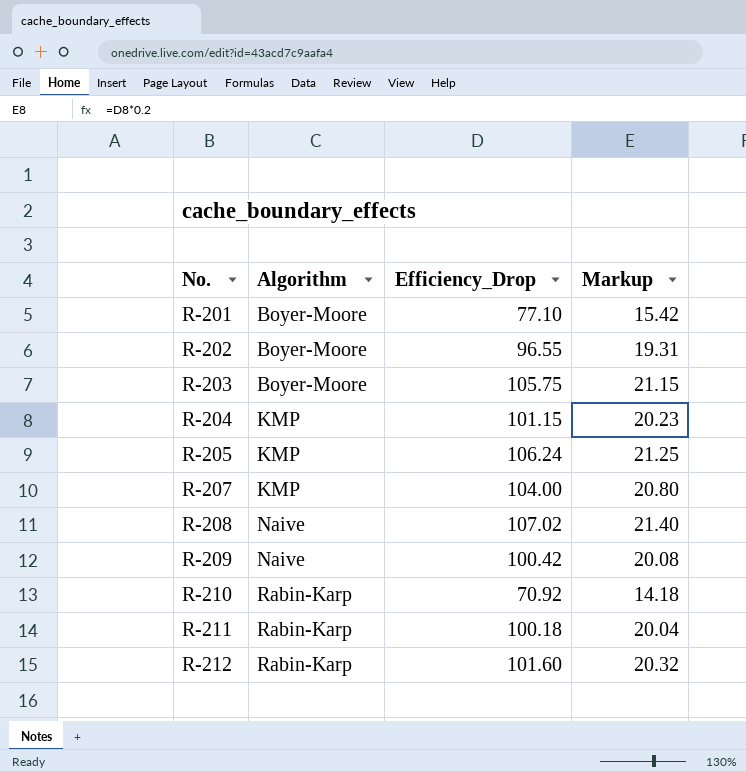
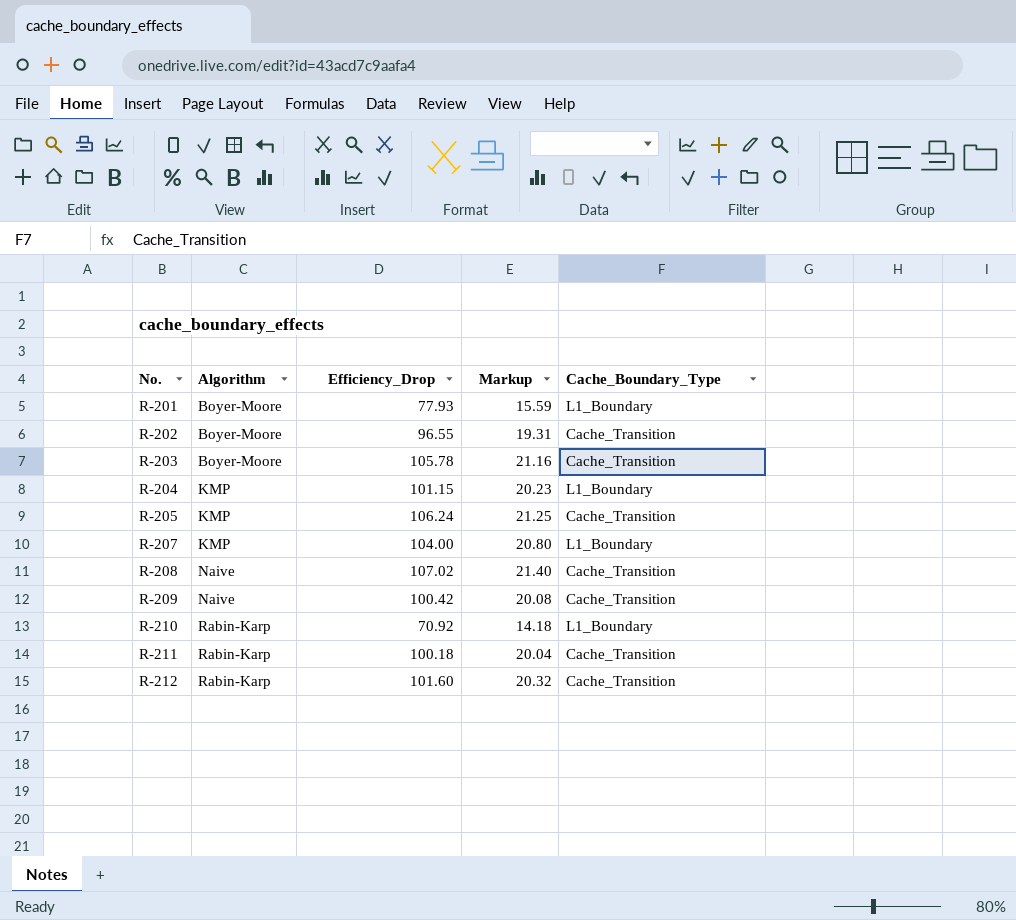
column Cache_Boundary_Type | position: none -> 5
R-201 | Efficiency_Drop: 77.10 -> 77.93
R-201 | Markup: 15.42 -> 15.59
R-203 | Efficiency_Drop: 105.75 -> 105.78
R-203 | Markup: 21.15 -> 21.16

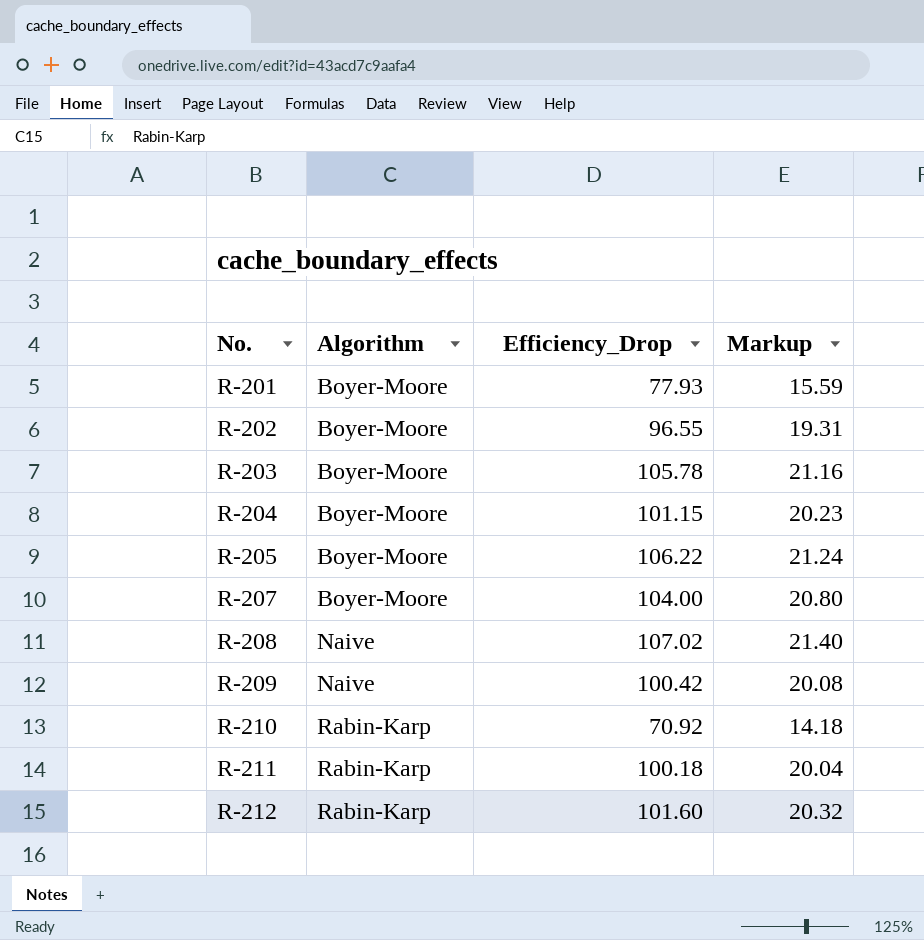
column Cache_Boundary_Type | position: 5 -> none
R-204 | Algorithm: KMP -> Boyer-Moore
R-205 | Algorithm: KMP -> Boyer-Moore
R-205 | Efficiency_Drop: 106.24 -> 106.22
R-205 | Markup: 21.25 -> 21.24
R-207 | Algorithm: KMP -> Boyer-Moore

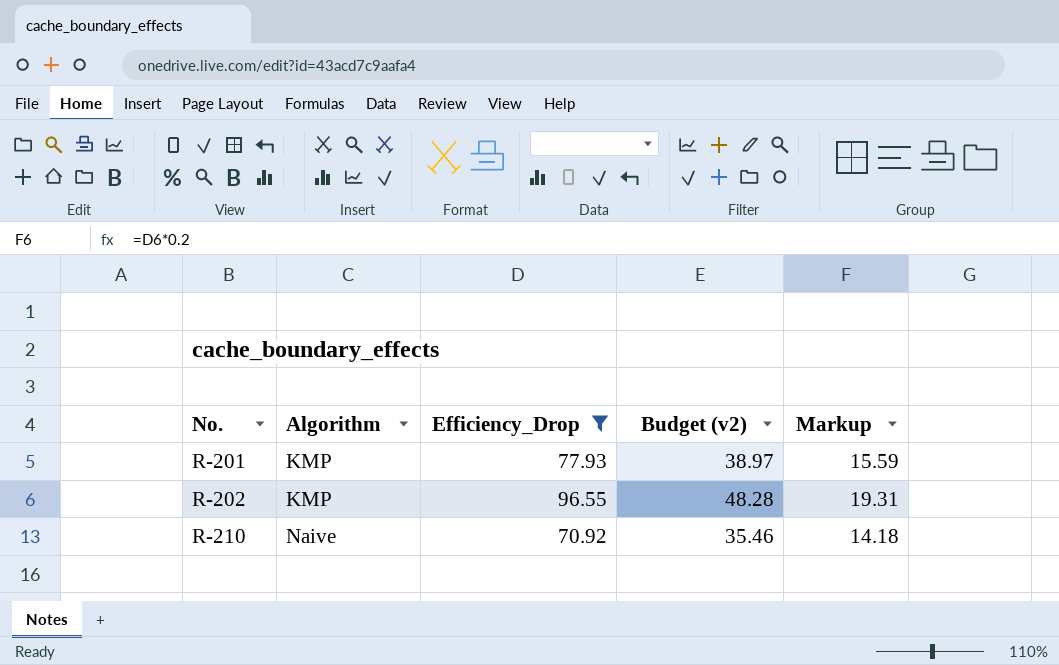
filter: none -> Efficiency_Drop <= 96.55
column Budget (v2) | formula: none -> [Efficiency_Drop] * 0.5
R-201 | Algorithm: Boyer-Moore -> KMP
R-202 | Algorithm: Boyer-Moore -> KMP
R-210 | Algorithm: Rabin-Karp -> Naive

